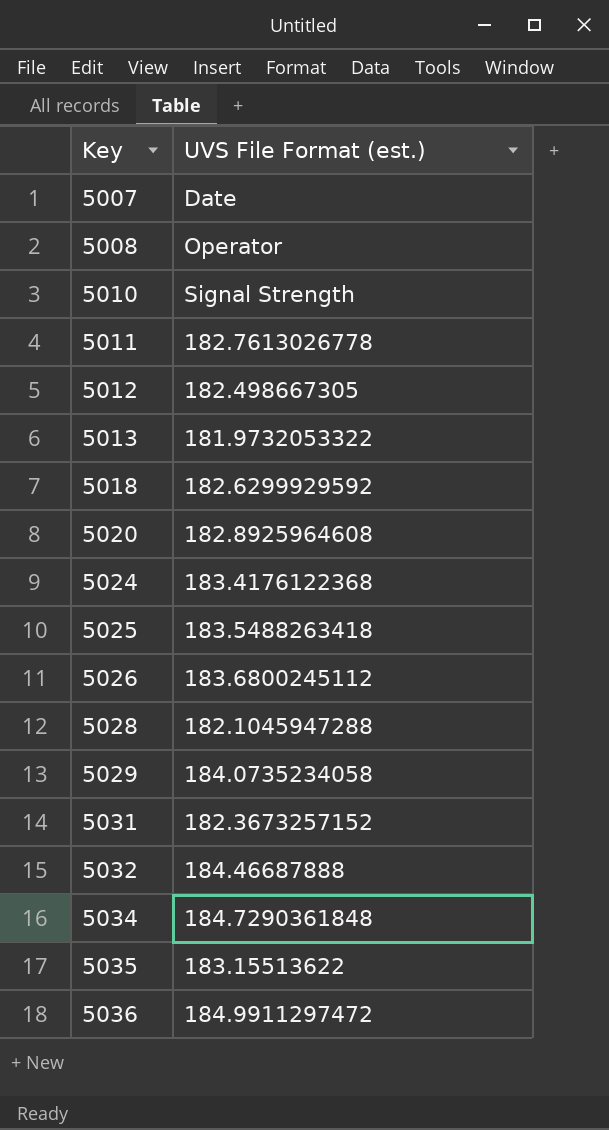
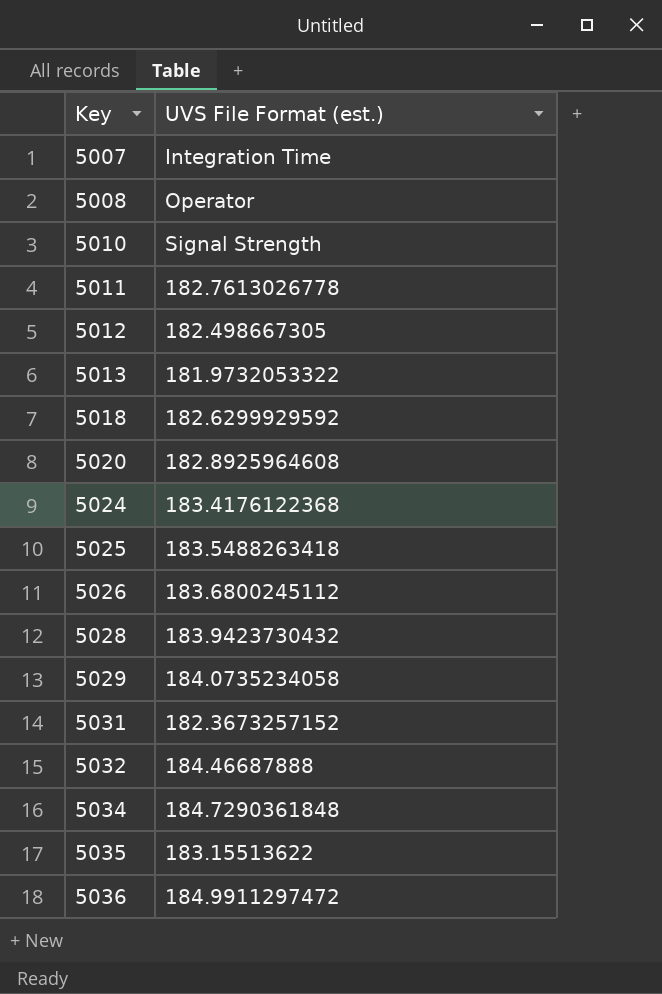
5007 | UVS File Format (est.): Date -> Integration Time
5028 | UVS File Format (est.): 182.1045947288 -> 183.9423730432

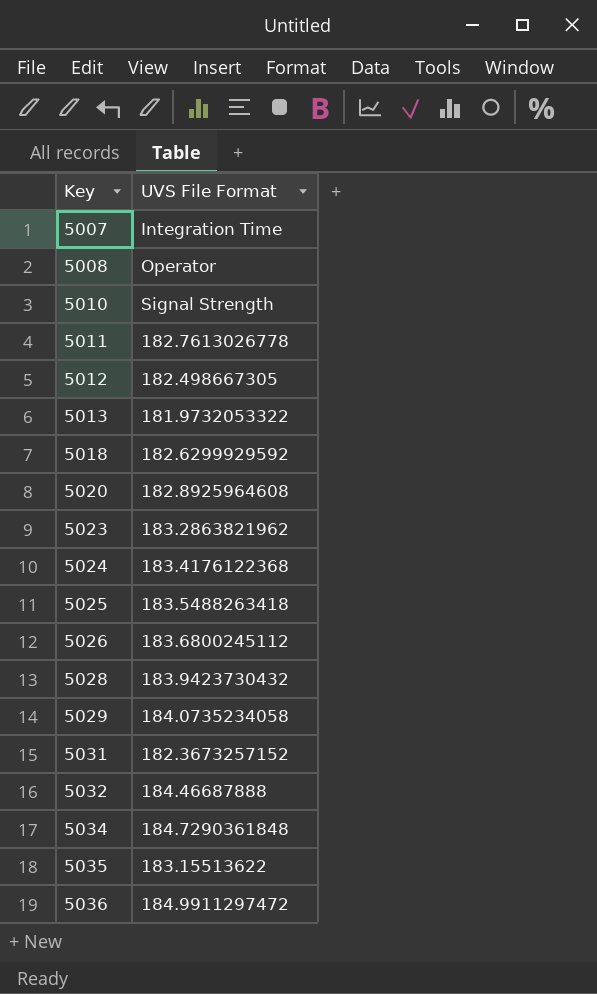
column name: UVS File Format (est.) -> UVS File Format
row 5023: none -> 183.2863821962

